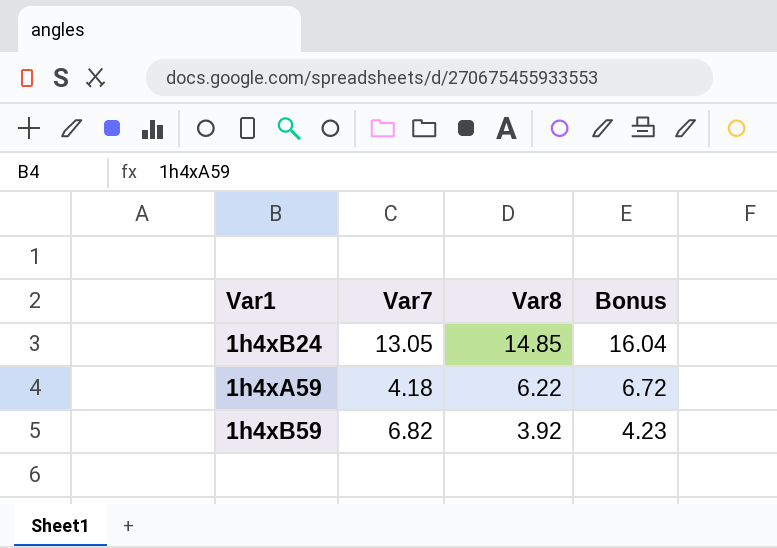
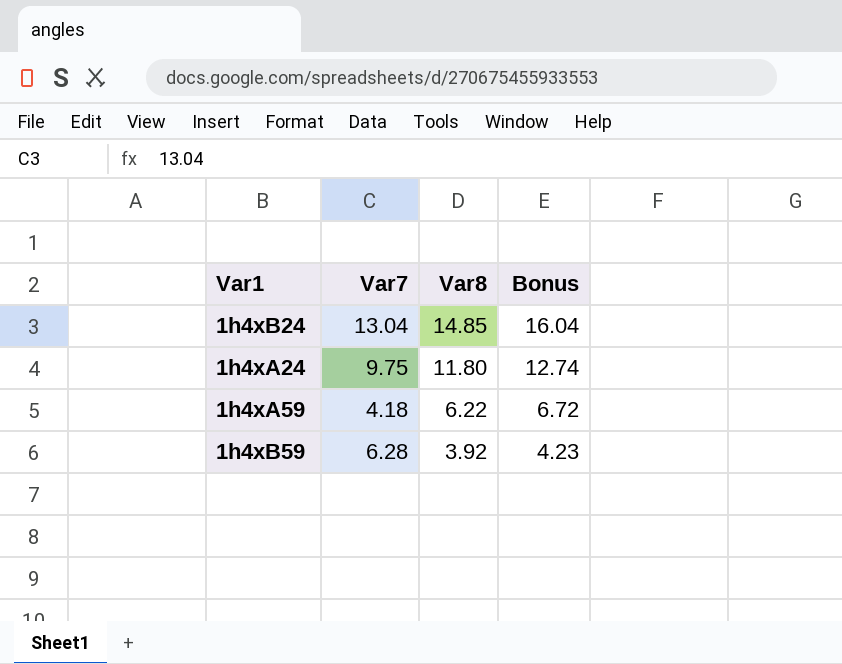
1h4xB24 | Var7: 13.05 -> 13.04
row 1h4xA24: none -> 9.75 | 11.80 | 12.74
1h4xB59 | Var7: 6.82 -> 6.28

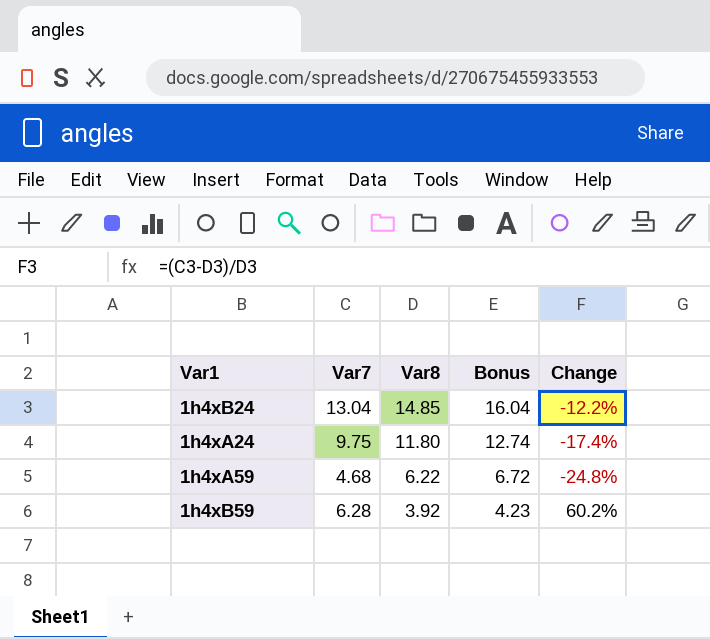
column Change | formula: none -> ([Var7] - [Var8]) / [Var8]
1h4xA59 | Var7: 4.18 -> 4.68

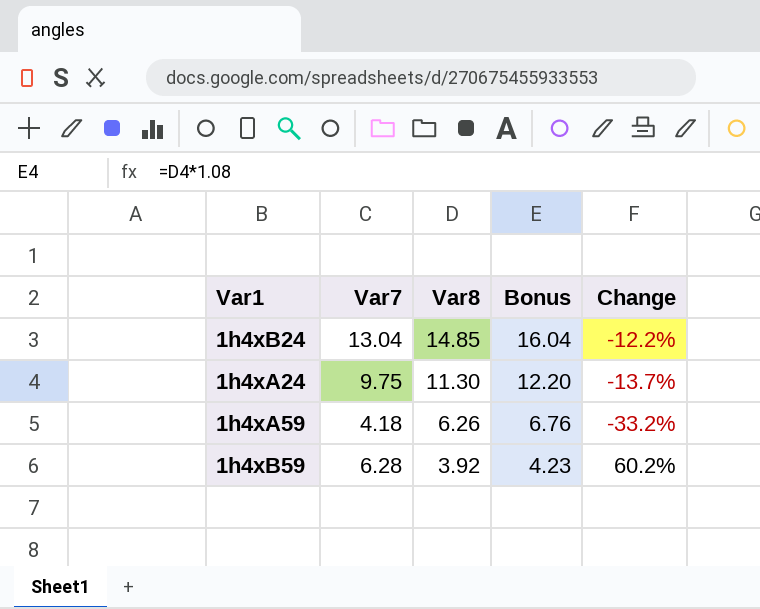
1h4xA24 | Var8: 11.80 -> 11.30
1h4xA24 | Bonus: 12.74 -> 12.20
1h4xA24 | Change: -17.4% -> -13.7%
1h4xA59 | Var7: 4.68 -> 4.18
1h4xA59 | Var8: 6.22 -> 6.26
1h4xA59 | Bonus: 6.72 -> 6.76
1h4xA59 | Change: -24.8% -> -33.2%

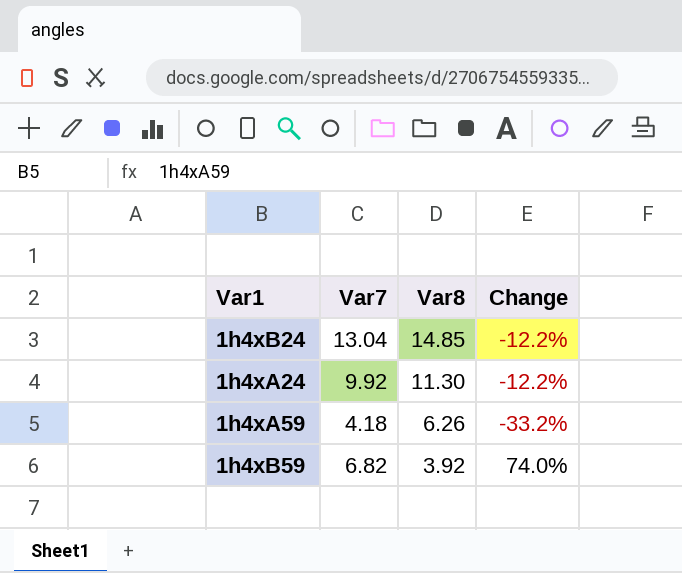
column Bonus | formula: [Var8] * 1.08 -> none
1h4xA24 | Var7: 9.75 -> 9.92
1h4xA24 | Change: -13.7% -> -12.2%
1h4xB59 | Var7: 6.28 -> 6.82
1h4xB59 | Change: 60.2% -> 74.0%

